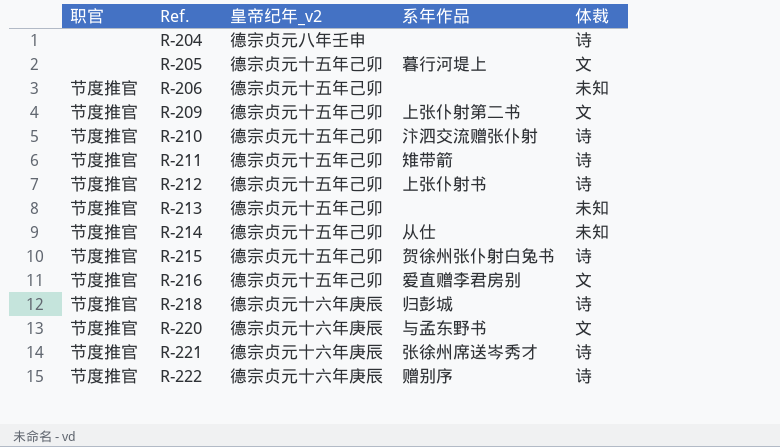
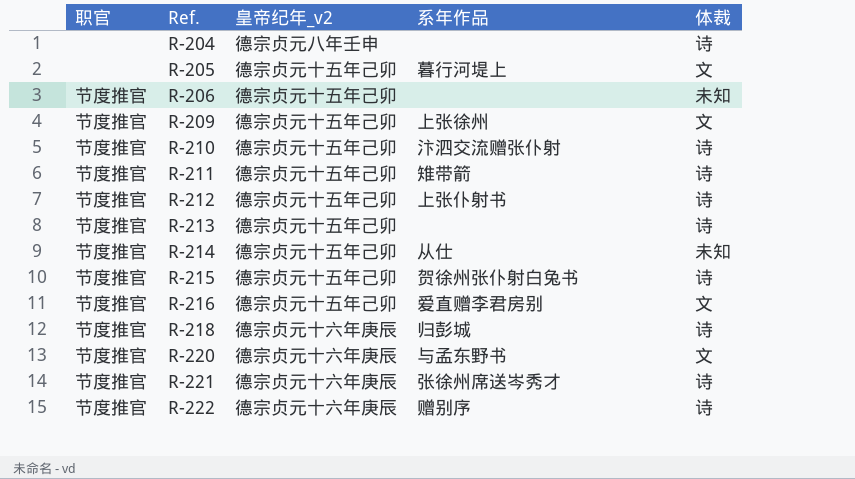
R-209 | 系年作品: 上张仆射第二书 -> 上张徐州
R-213 | 体裁: 未知 -> 诗

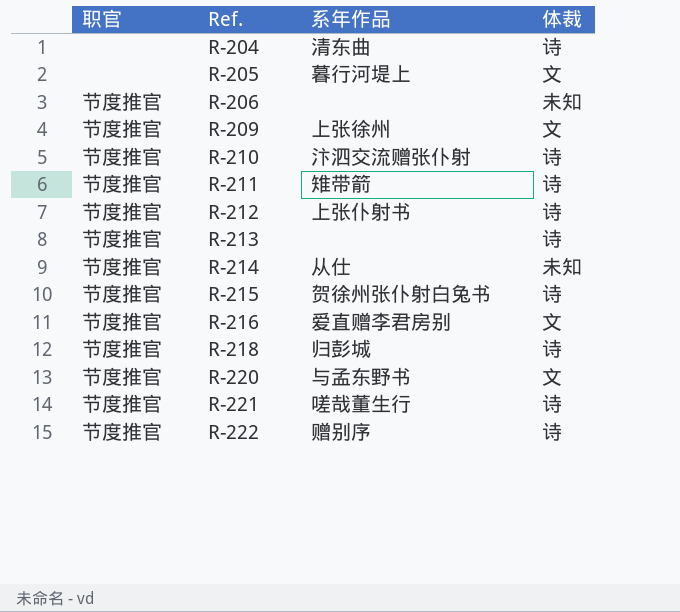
column 皇帝纪年_v2 | position: 3 -> none
R-204 | 系年作品: none -> 清东曲
R-221 | 系年作品: 张徐州席送岑秀才 -> 嗟哉董生行

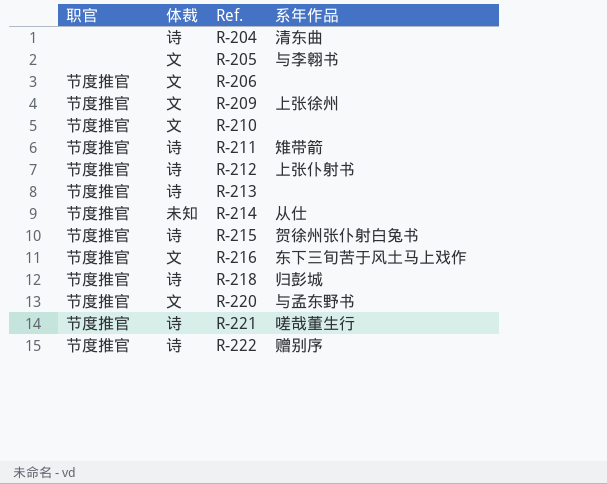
column 体裁 | position: 4 -> 2
R-205 | 系年作品: 暮行河堤上 -> 与李翱书
R-206 | 体裁: 未知 -> 文
R-210 | 体裁: 诗 -> 文
R-210 | 系年作品: 汴泗交流赠张仆射 -> none
R-216 | 系年作品: 爱直赠李君房别 -> 东下三旬苦于风土马上戏作

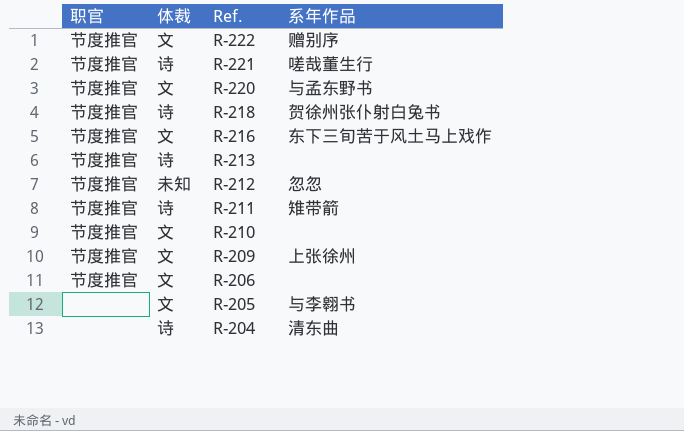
row order: Ref. ascending -> Ref. descending
row R-214: 节度推官 | 未知 | 从仕 -> none
row R-215: 节度推官 | 诗 | 贺徐州张仆射白兔书 -> none
R-222 | 体裁: 诗 -> 文
R-218 | 系年作品: 归彭城 -> 贺徐州张仆射白兔书
R-212 | 体裁: 诗 -> 未知
R-212 | 系年作品: 上张仆射书 -> 忽忽

